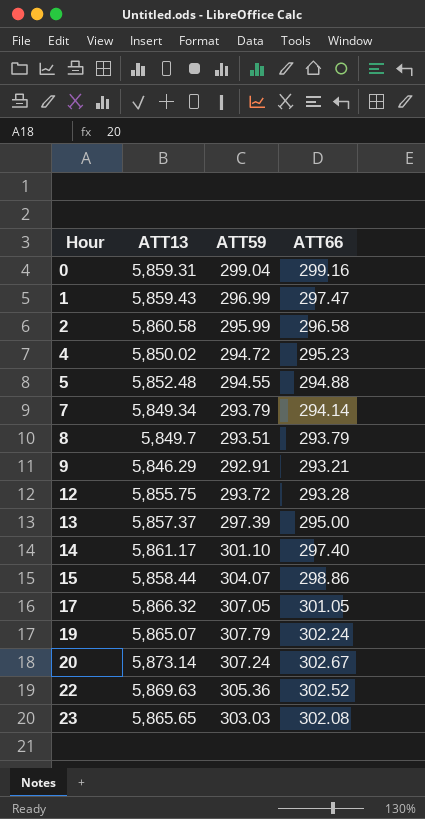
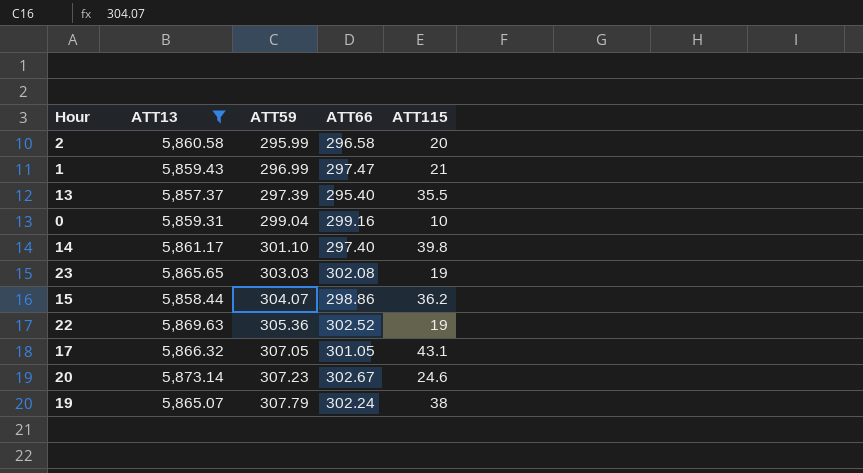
filter: none -> ATT13 >= 5,857.37
row order: Hour ascending -> ATT59 ascending
column ATT115 | position: none -> 5
13 | ATT66: 295.00 -> 295.40
20 | ATT59: 307.24 -> 307.23

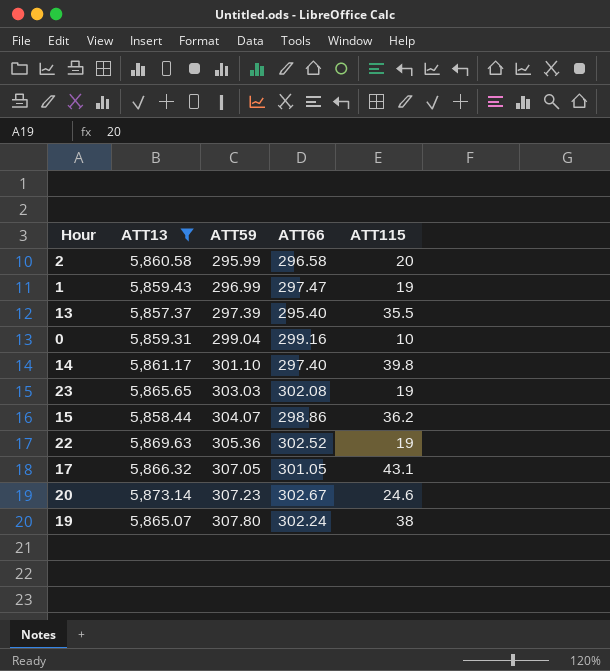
1 | ATT115: 21 -> 19
19 | ATT59: 307.79 -> 307.80

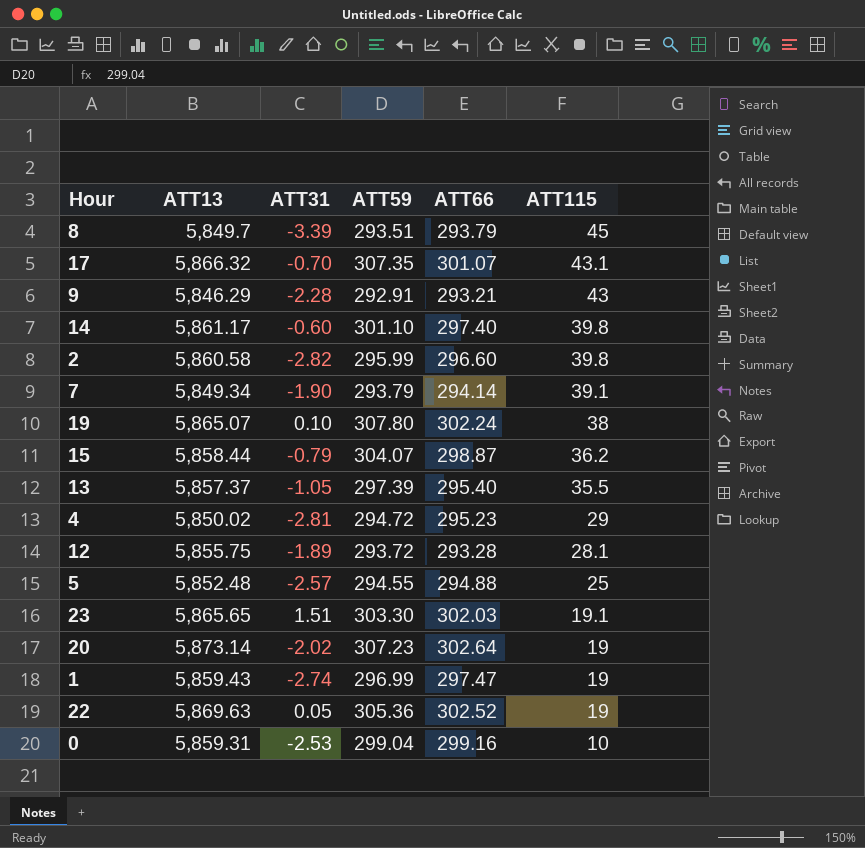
filter: ATT13 >= 5,857.37 -> none
row order: ATT59 ascending -> ATT115 descending
column ATT31 | position: none -> 3
17 | ATT59: 307.05 -> 307.35
17 | ATT66: 301.05 -> 301.07
2 | ATT66: 296.58 -> 296.60
2 | ATT115: 20 -> 39.8
15 | ATT66: 298.86 -> 298.87
23 | ATT59: 303.03 -> 303.30
23 | ATT66: 302.08 -> 302.03
23 | ATT115: 19 -> 19.1
20 | ATT66: 302.67 -> 302.64
20 | ATT115: 24.6 -> 19

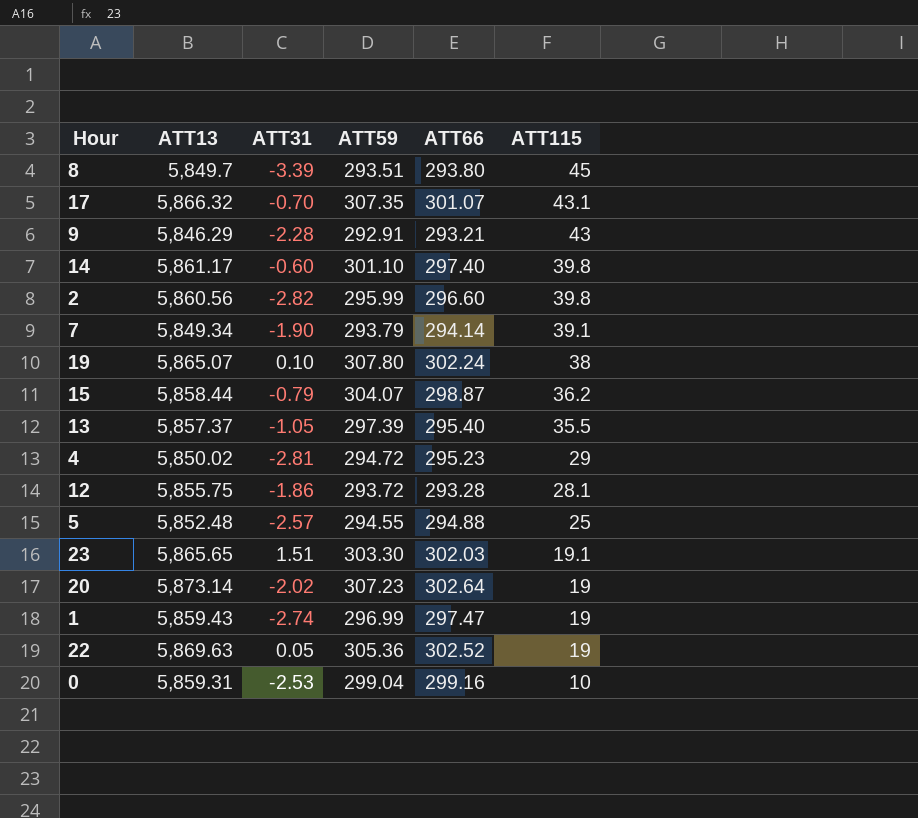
8 | ATT66: 293.79 -> 293.80
2 | ATT13: 5,860.58 -> 5,860.56
12 | ATT31: -1.89 -> -1.86

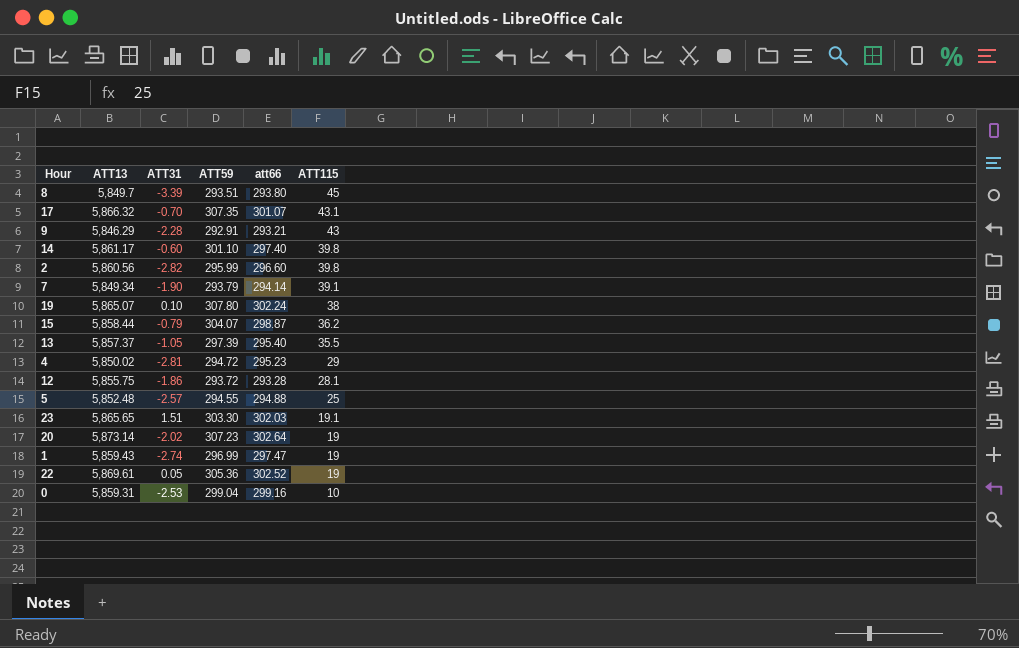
column name: ATT66 -> att66
22 | ATT13: 5,869.63 -> 5,869.61

